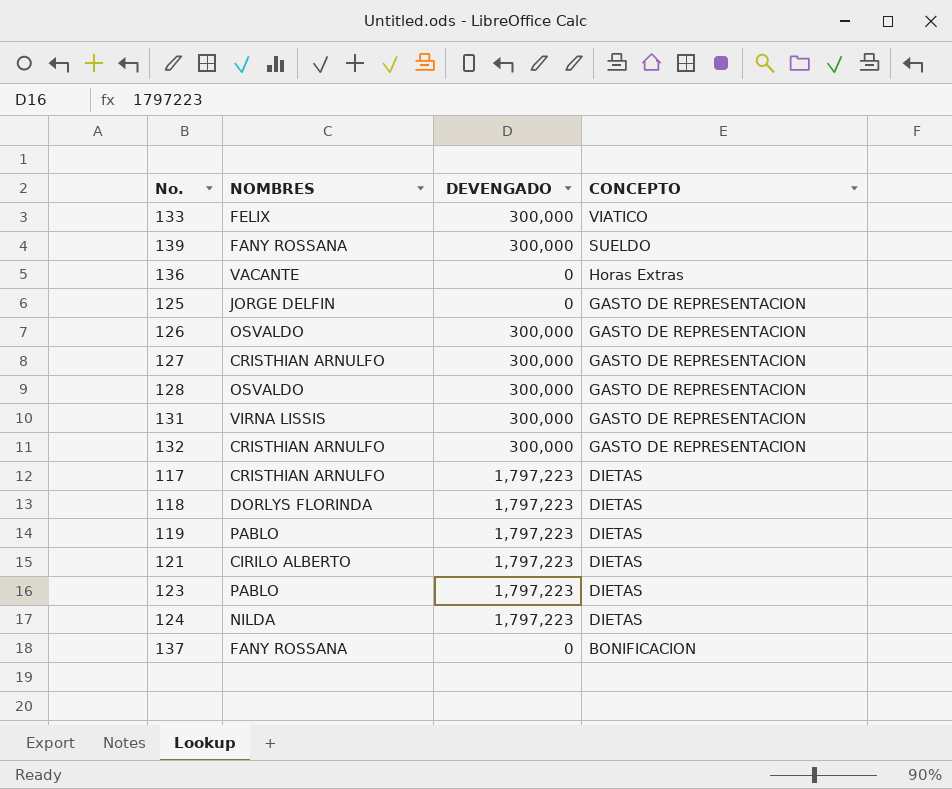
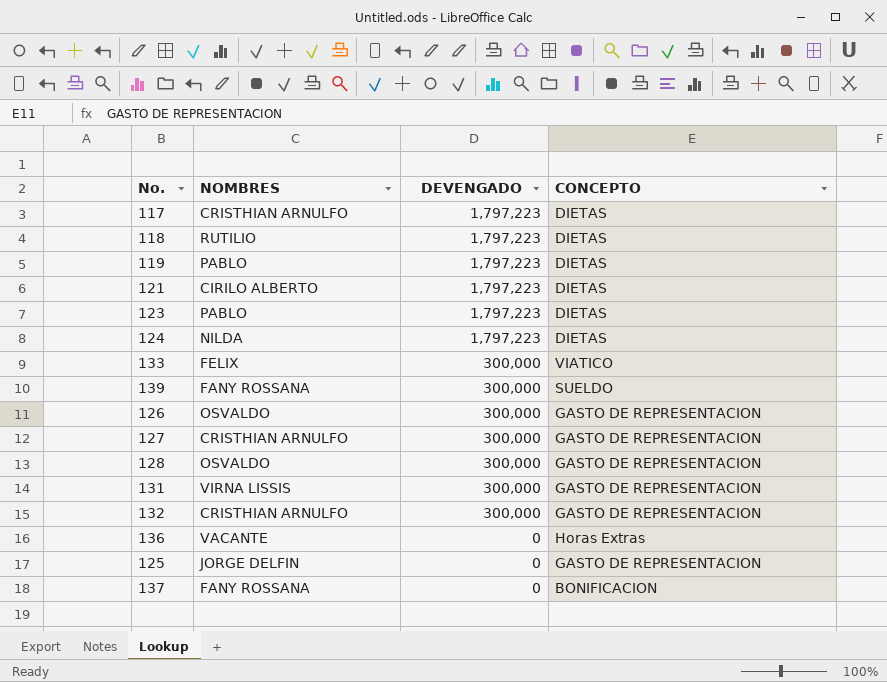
row order: CONCEPTO descending -> DEVENGADO descending
118 | NOMBRES: DORLYS FLORINDA -> RUTILIO

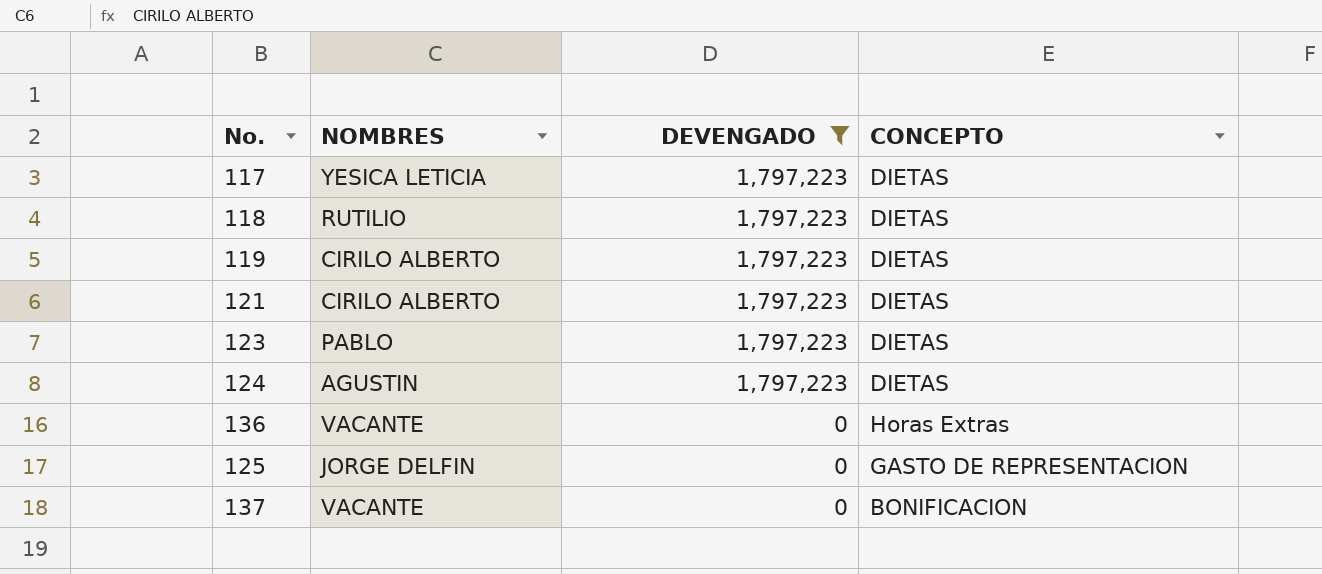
filter: none -> DEVENGADO != 300,000
117 | NOMBRES: CRISTHIAN ARNULFO -> YESICA LETICIA
119 | NOMBRES: PABLO -> CIRILO ALBERTO
124 | NOMBRES: NILDA -> AGUSTIN
137 | NOMBRES: FANY ROSSANA -> VACANTE

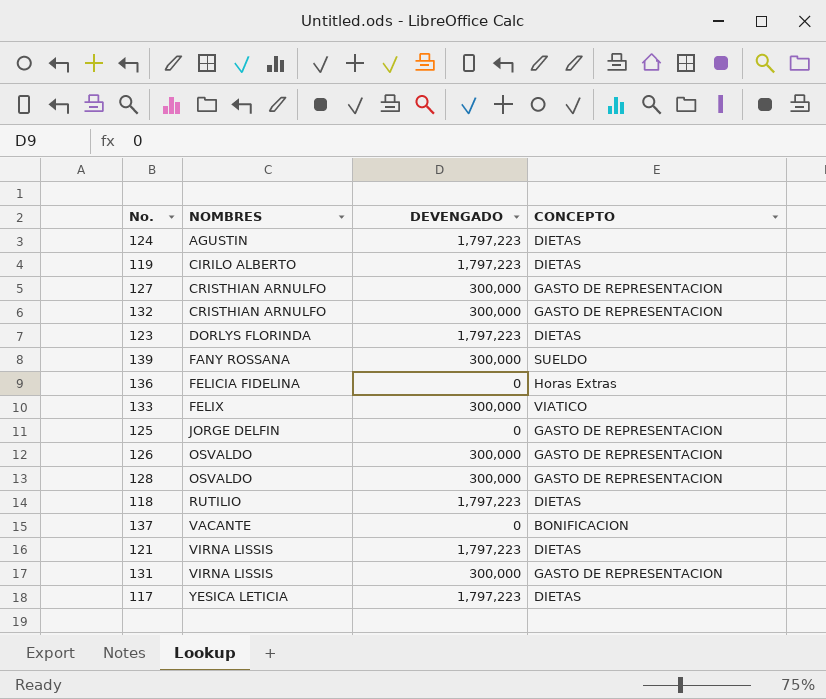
filter: DEVENGADO != 300,000 -> none
row order: DEVENGADO descending -> NOMBRES ascending
123 | NOMBRES: PABLO -> DORLYS FLORINDA
136 | NOMBRES: VACANTE -> FELICIA FIDELINA
121 | NOMBRES: CIRILO ALBERTO -> VIRNA LISSIS

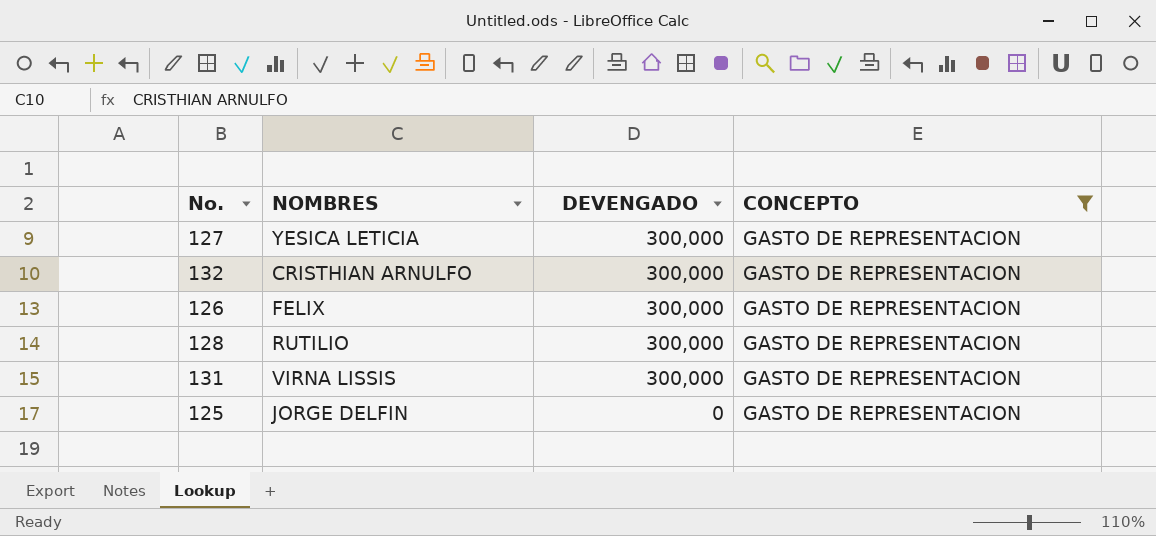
filter: none -> CONCEPTO = GASTO DE REPRESENTACION
row order: NOMBRES ascending -> DEVENGADO descending
127 | NOMBRES: CRISTHIAN ARNULFO -> YESICA LETICIA
126 | NOMBRES: OSVALDO -> FELIX
128 | NOMBRES: OSVALDO -> RUTILIO

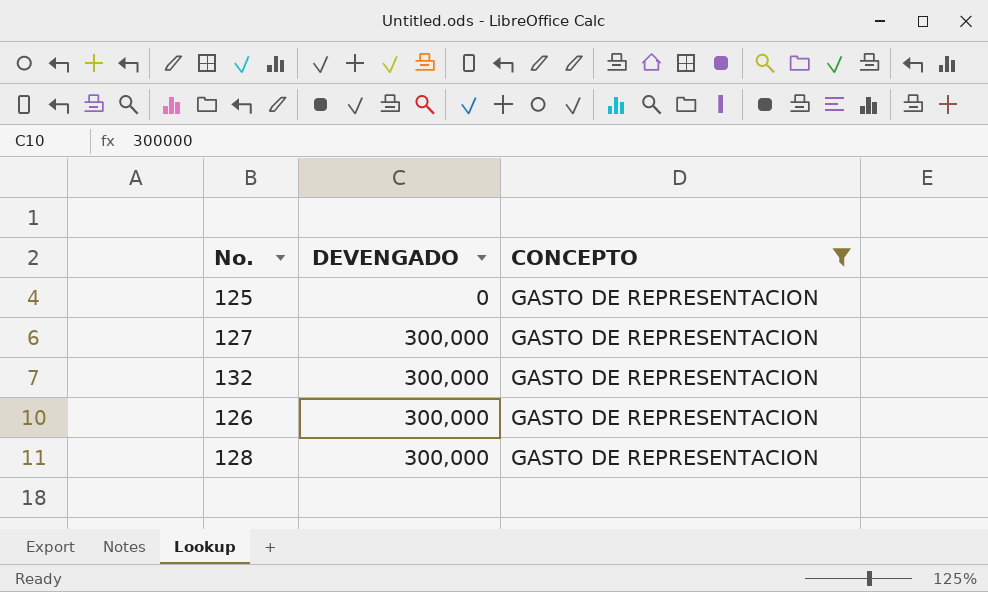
row order: DEVENGADO descending -> DEVENGADO ascending
column NOMBRES | position: 2 -> none
row 131: VIRNA LISSIS | 300,000 | GASTO DE REPRESENTACION -> none

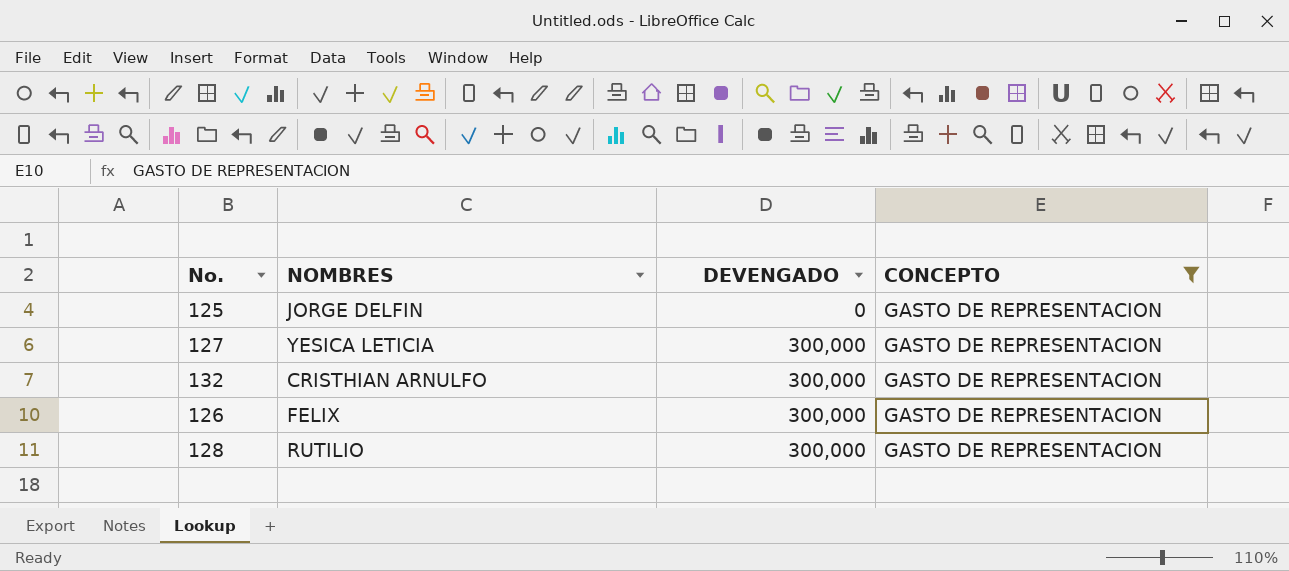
column NOMBRES | position: none -> 2

